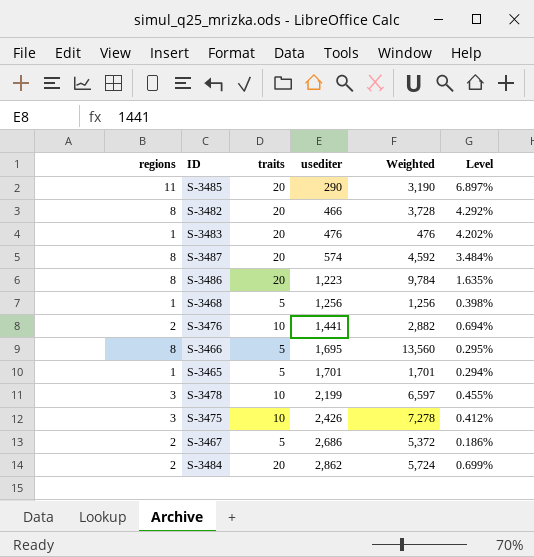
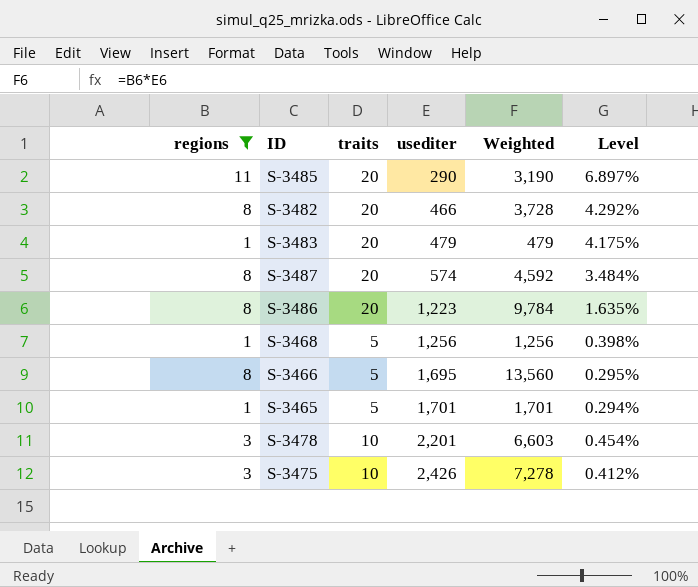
filter: none -> regions != 2
S-3483 | usediter: 476 -> 479
S-3483 | Weighted: 476 -> 479
S-3483 | Level: 4.202% -> 4.175%
S-3478 | usediter: 2,199 -> 2,201
S-3478 | Weighted: 6,597 -> 6,603
S-3478 | Level: 0.455% -> 0.454%

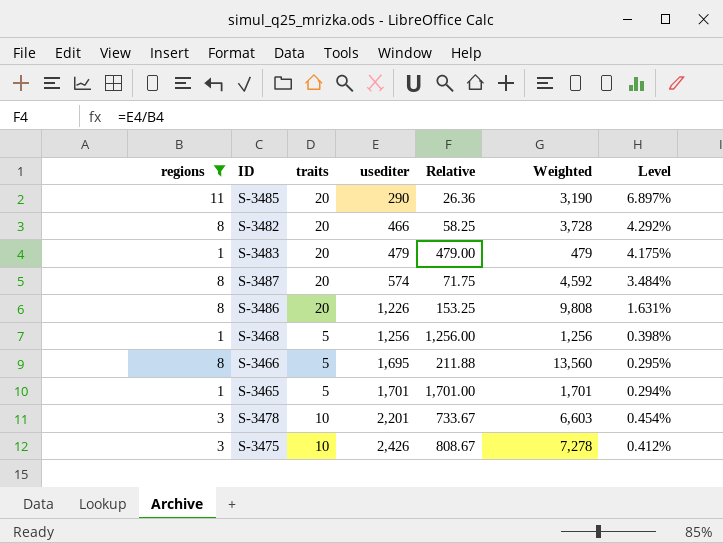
column Relative | formula: none -> [usediter] / [regions]
S-3486 | usediter: 1,223 -> 1,226
S-3486 | Weighted: 9,784 -> 9,808
S-3486 | Level: 1.635% -> 1.631%

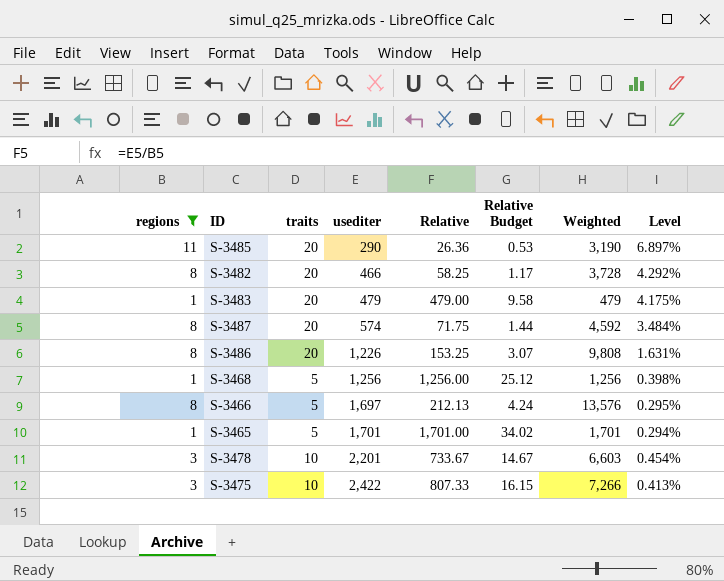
column Relative Budget | formula: none -> [Relative] * 0.02
S-3466 | usediter: 1,695 -> 1,697
S-3466 | Relative: 211.88 -> 212.13
S-3466 | Weighted: 13,560 -> 13,576
S-3475 | usediter: 2,426 -> 2,422
S-3475 | Relative: 808.67 -> 807.33
S-3475 | Weighted: 7,278 -> 7,266
S-3475 | Level: 0.412% -> 0.413%

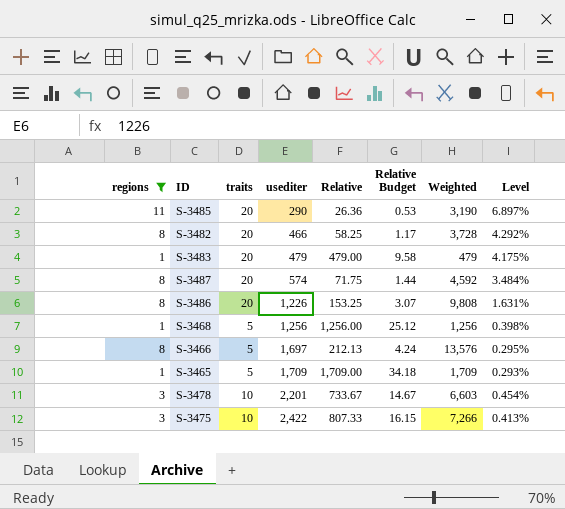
S-3465 | usediter: 1,701 -> 1,709
S-3465 | Relative: 1,701.00 -> 1,709.00
S-3465 | Relative Budget: 34.02 -> 34.18
S-3465 | Weighted: 1,701 -> 1,709
S-3465 | Level: 0.294% -> 0.293%

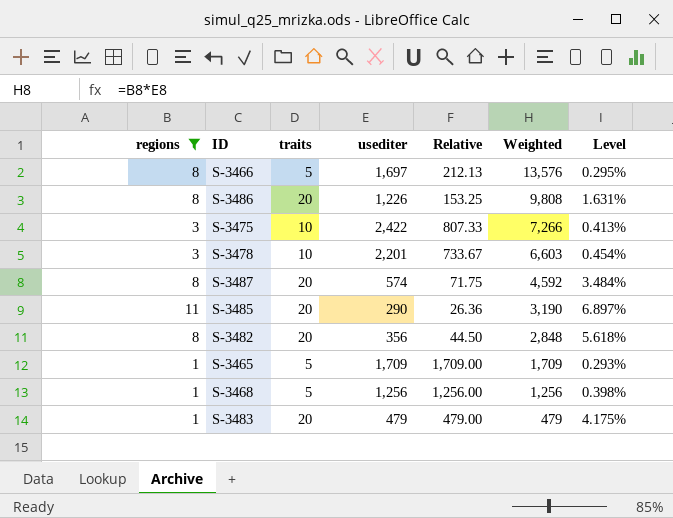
row order: usediter ascending -> Weighted descending
column Relative Budget | formula: [Relative] * 0.02 -> none
S-3482 | usediter: 466 -> 356
S-3482 | Relative: 58.25 -> 44.50
S-3482 | Weighted: 3,728 -> 2,848
S-3482 | Level: 4.292% -> 5.618%

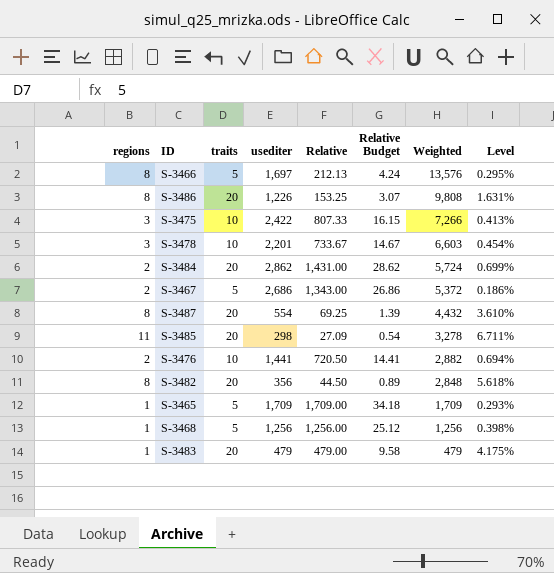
filter: regions != 2 -> none
column Relative Budget | formula: none -> [Relative] * 0.02
S-3487 | usediter: 574 -> 554
S-3487 | Relative: 71.75 -> 69.25
S-3487 | Weighted: 4,592 -> 4,432
S-3487 | Level: 3.484% -> 3.610%
S-3485 | usediter: 290 -> 298
S-3485 | Relative: 26.36 -> 27.09
S-3485 | Weighted: 3,190 -> 3,278
S-3485 | Level: 6.897% -> 6.711%

